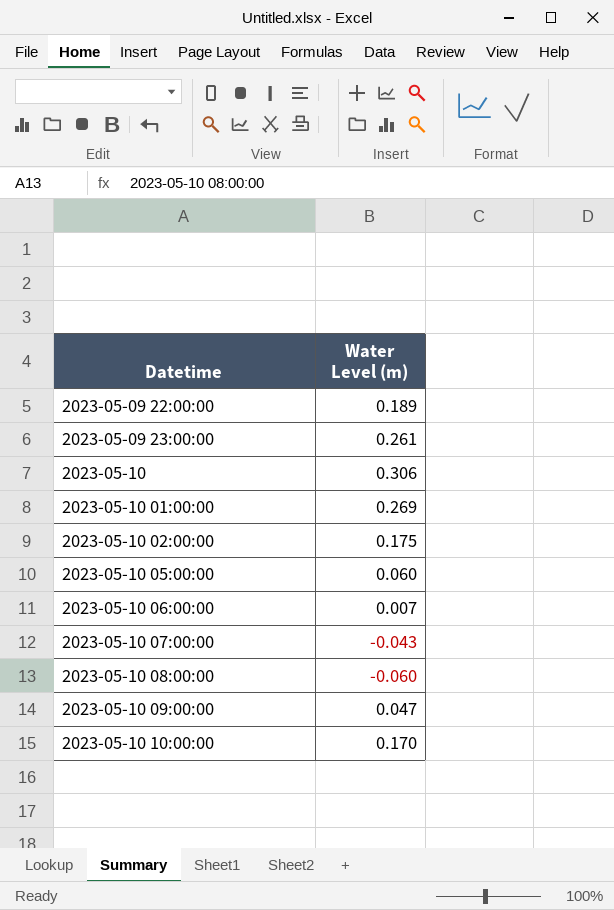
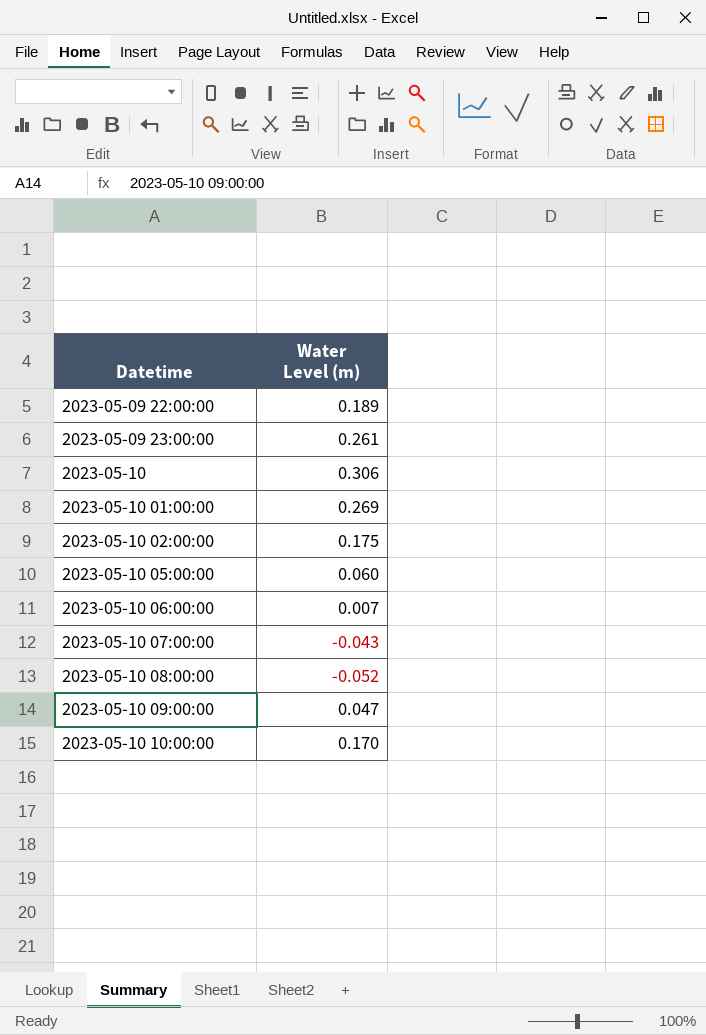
2023-05-10 08:00:00 | Water Level (m): -0.060 -> -0.052

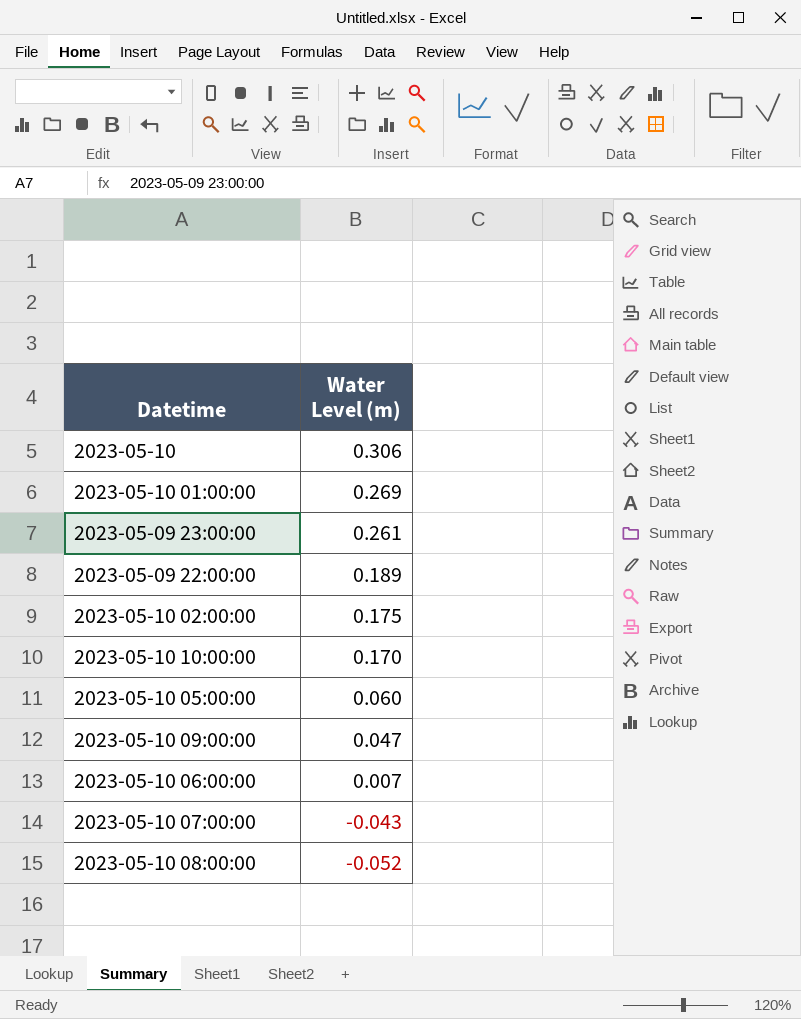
row order: Datetime ascending -> Water Level (m) descending

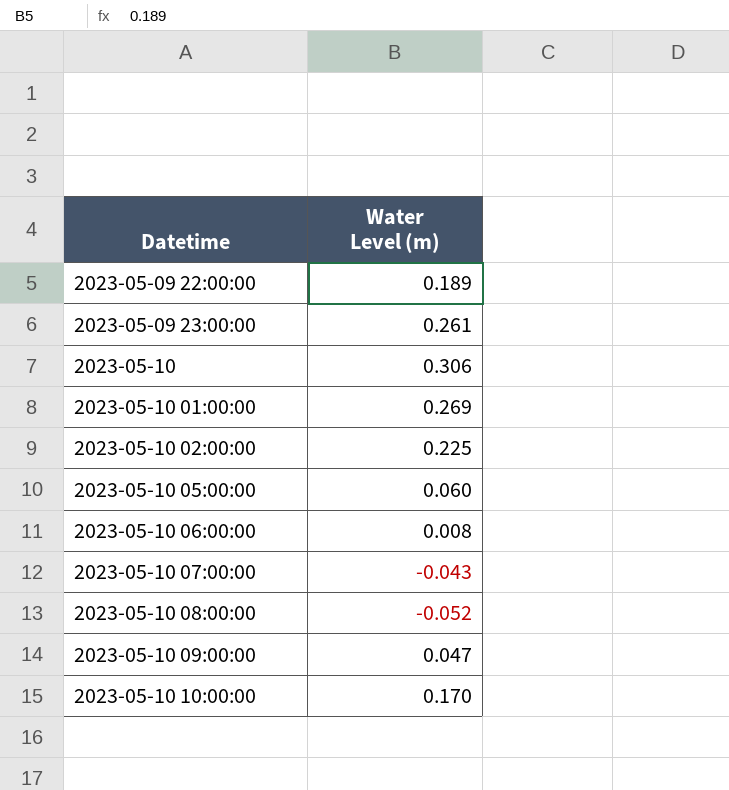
row order: Water Level (m) descending -> Datetime ascending
2023-05-10 02:00:00 | Water Level (m): 0.175 -> 0.225
2023-05-10 06:00:00 | Water Level (m): 0.007 -> 0.008

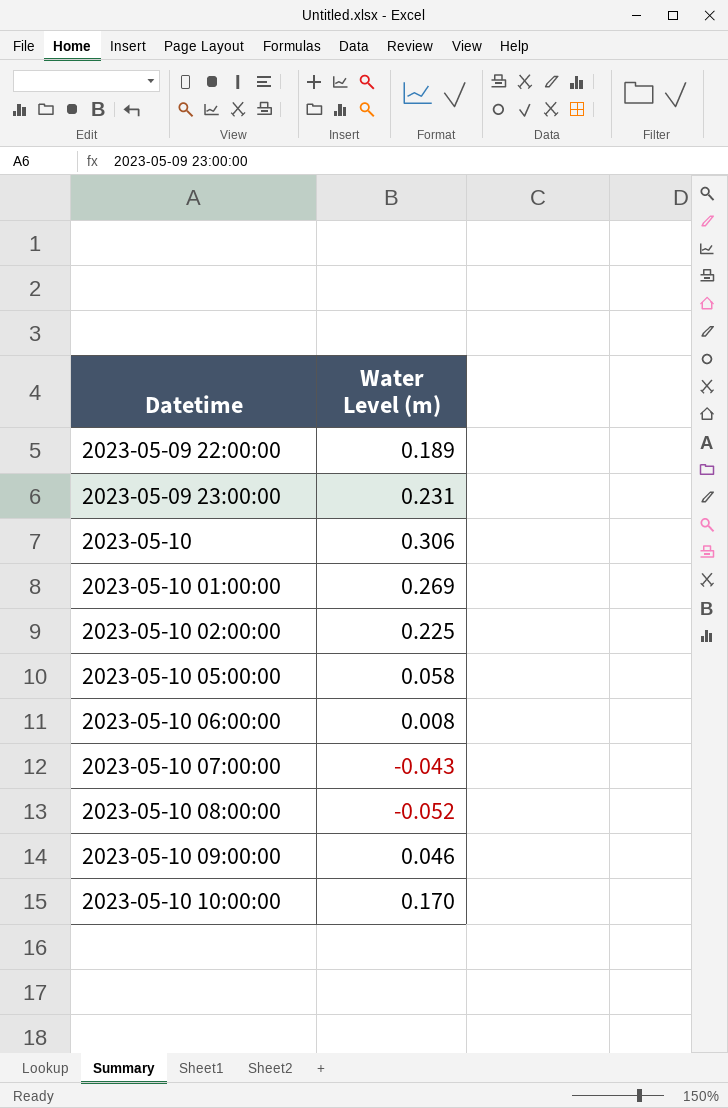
2023-05-09 23:00:00 | Water Level (m): 0.261 -> 0.231
2023-05-10 05:00:00 | Water Level (m): 0.060 -> 0.058
2023-05-10 09:00:00 | Water Level (m): 0.047 -> 0.046

